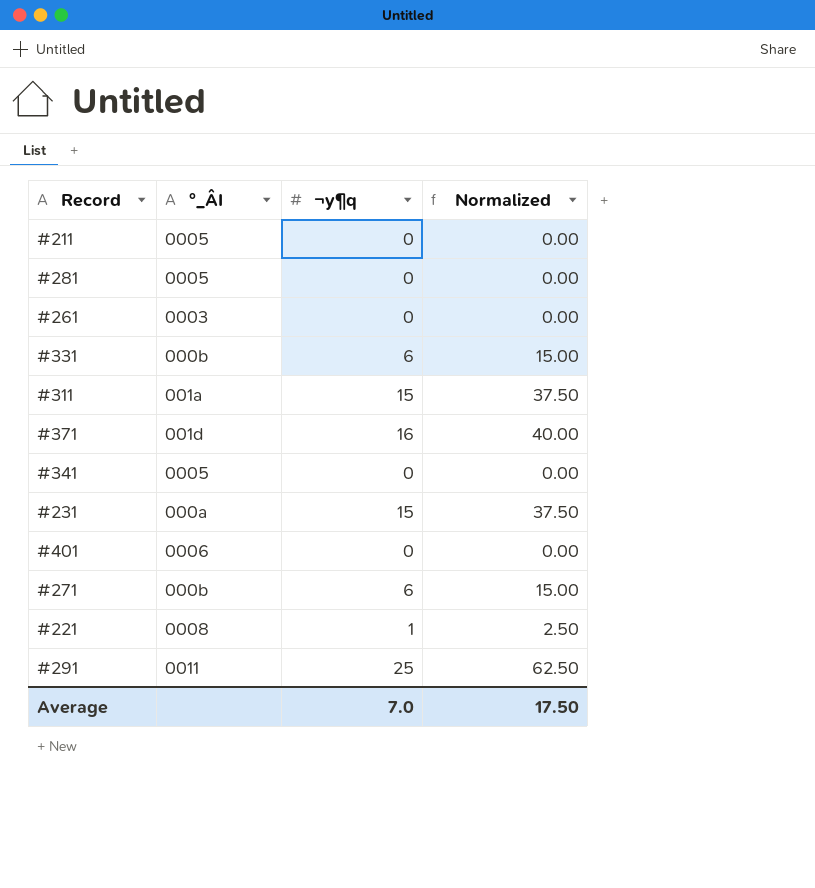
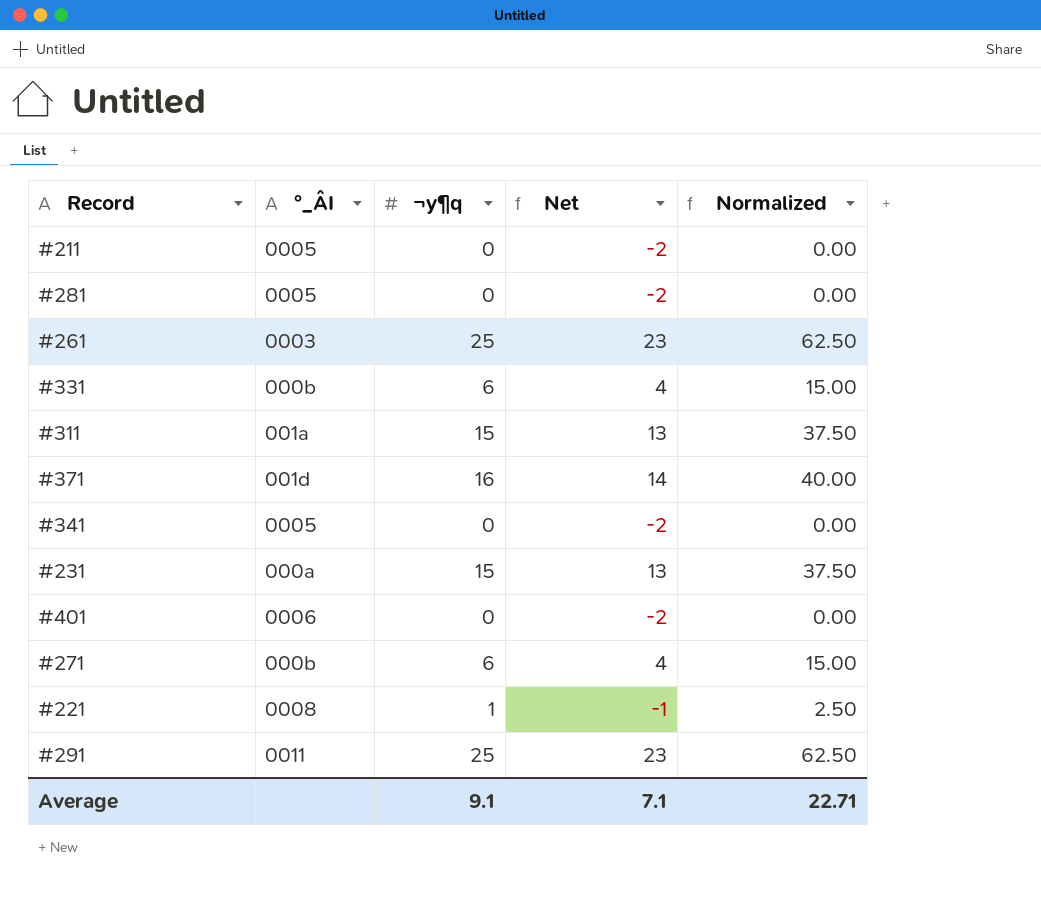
column Net | formula: none -> [¬y¶q] - 2
#261 | ¬y¶q: 0 -> 25
#261 | Normalized: 0.00 -> 62.50
Average | ¬y¶q: 7.0 -> 9.1
Average | Normalized: 17.50 -> 22.71

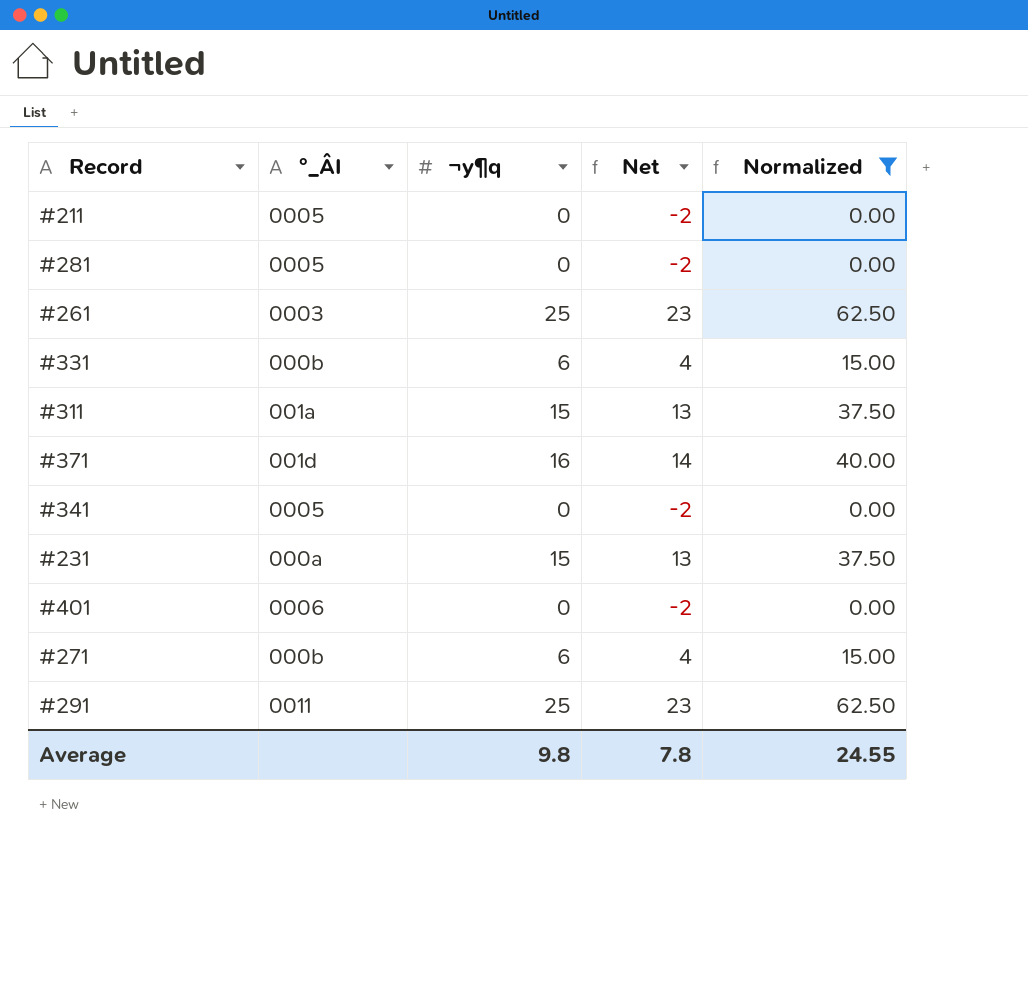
filter: none -> Normalized != 2.50
Average | ¬y¶q: 9.1 -> 9.8
Average | Net: 7.1 -> 7.8
Average | Normalized: 22.71 -> 24.55

